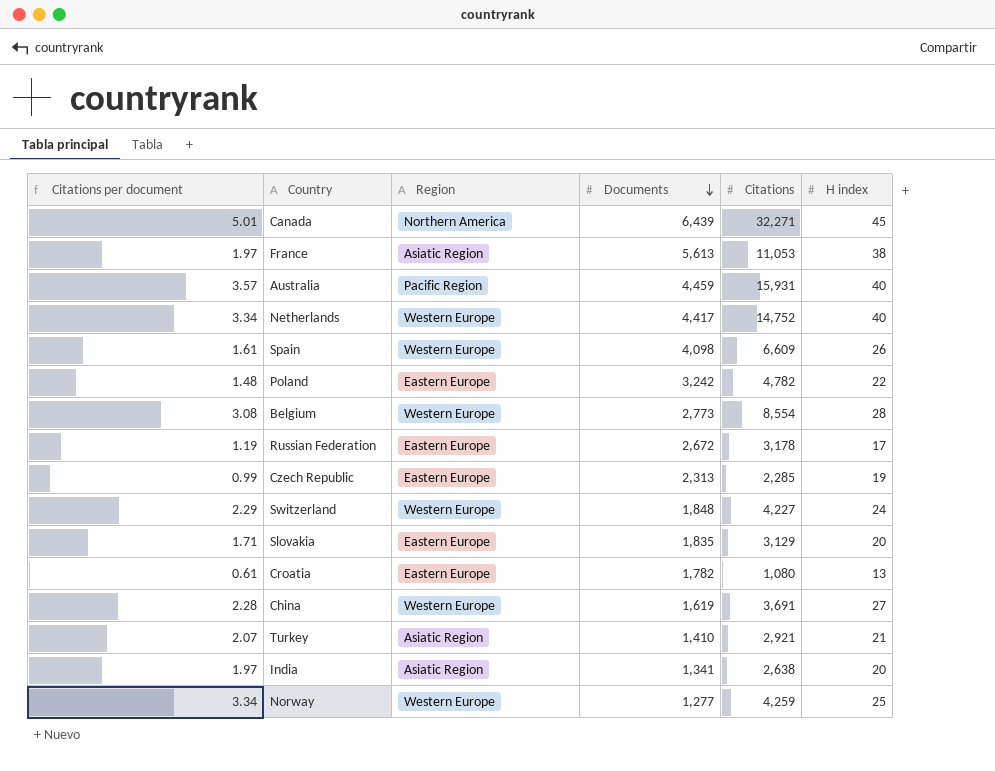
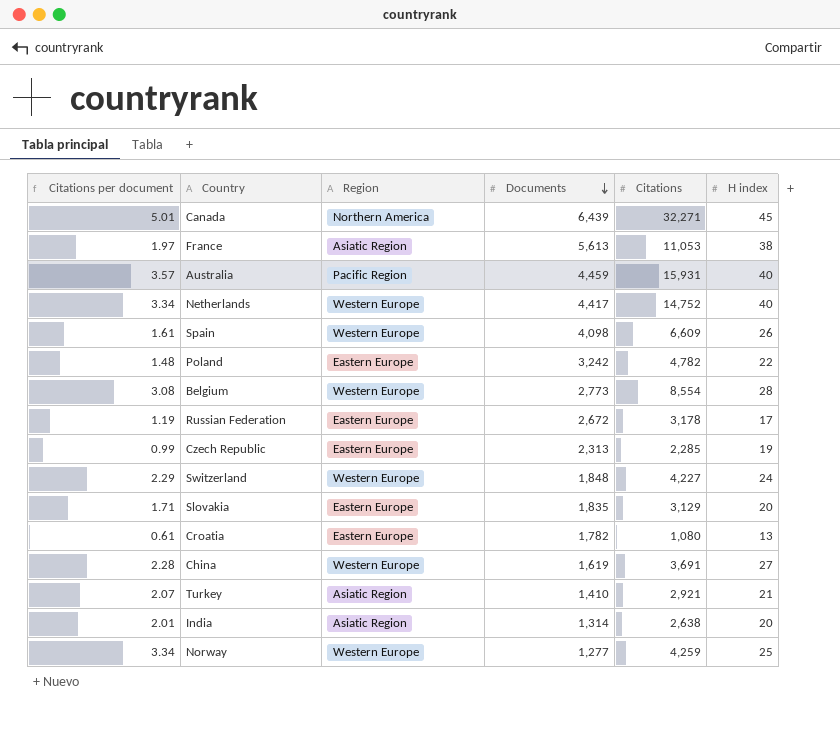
India | Citations per document: 1.97 -> 2.01
India | Documents: 1,341 -> 1,314

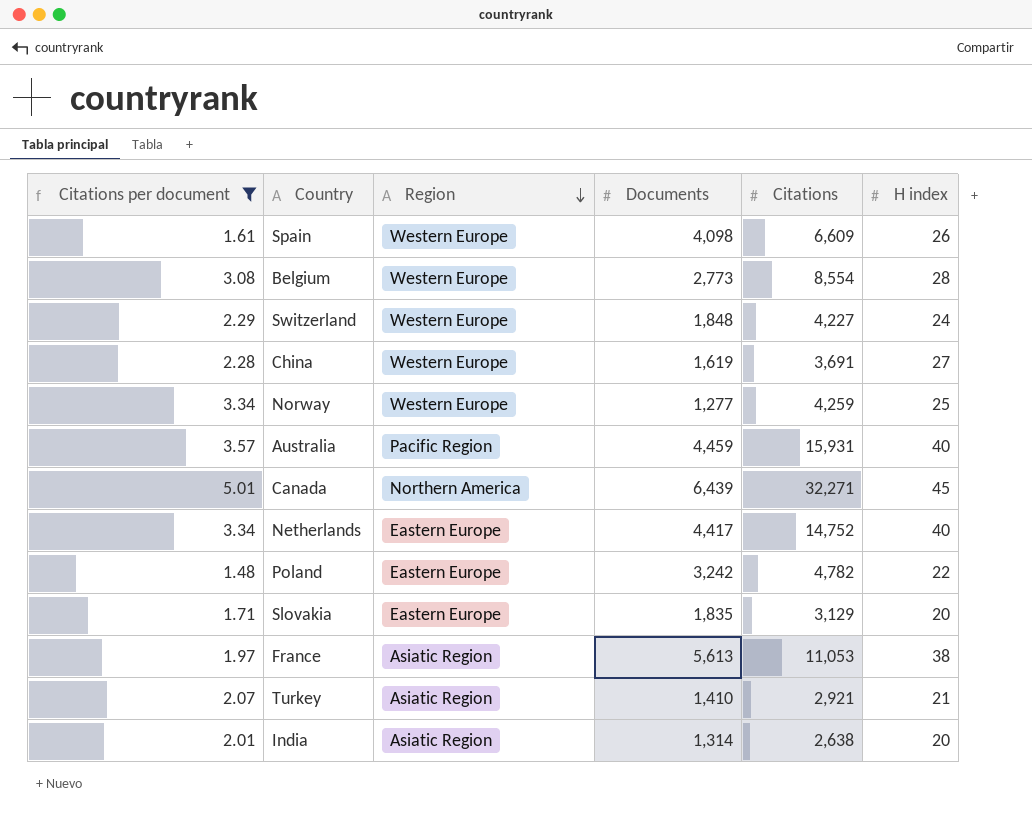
filter: none -> Citations per document >= 1.48
row order: Documents descending -> Region descending
Netherlands | Region: Western Europe -> Eastern Europe

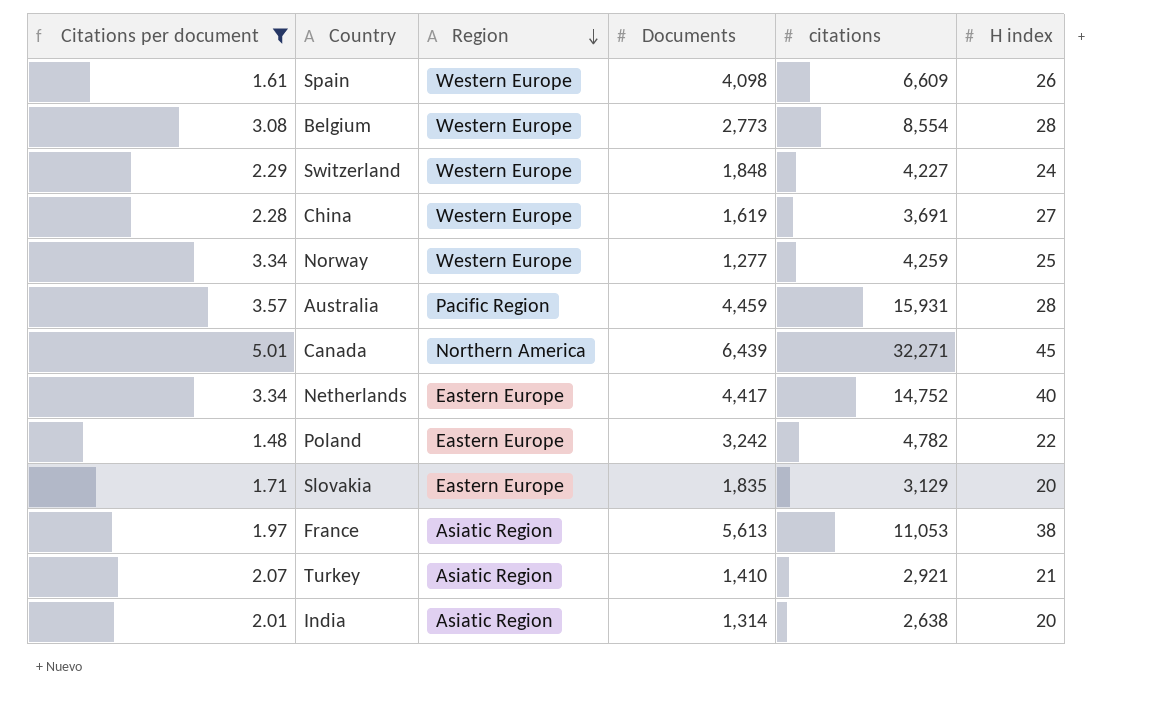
column name: Citations -> citations
Australia | H index: 40 -> 28

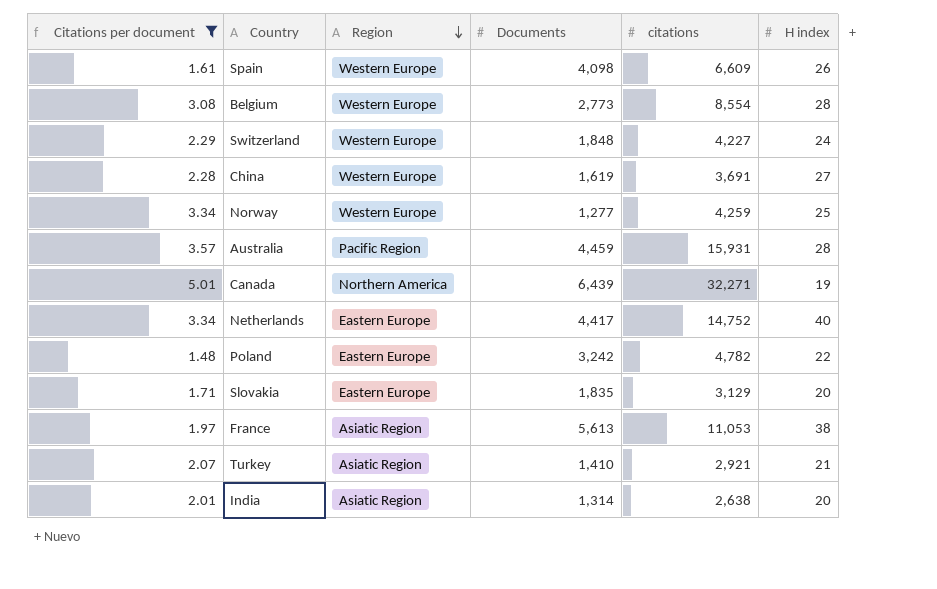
Canada | H index: 45 -> 19

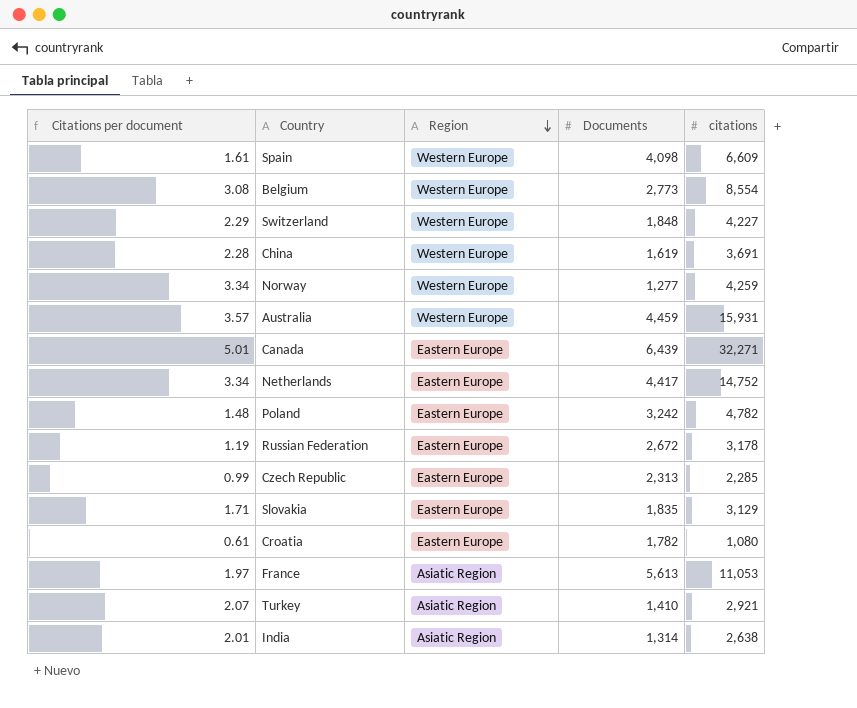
filter: Citations per document >= 1.48 -> none
column H index | position: 6 -> none
Australia | Region: Pacific Region -> Western Europe
Canada | Region: Northern America -> Eastern Europe

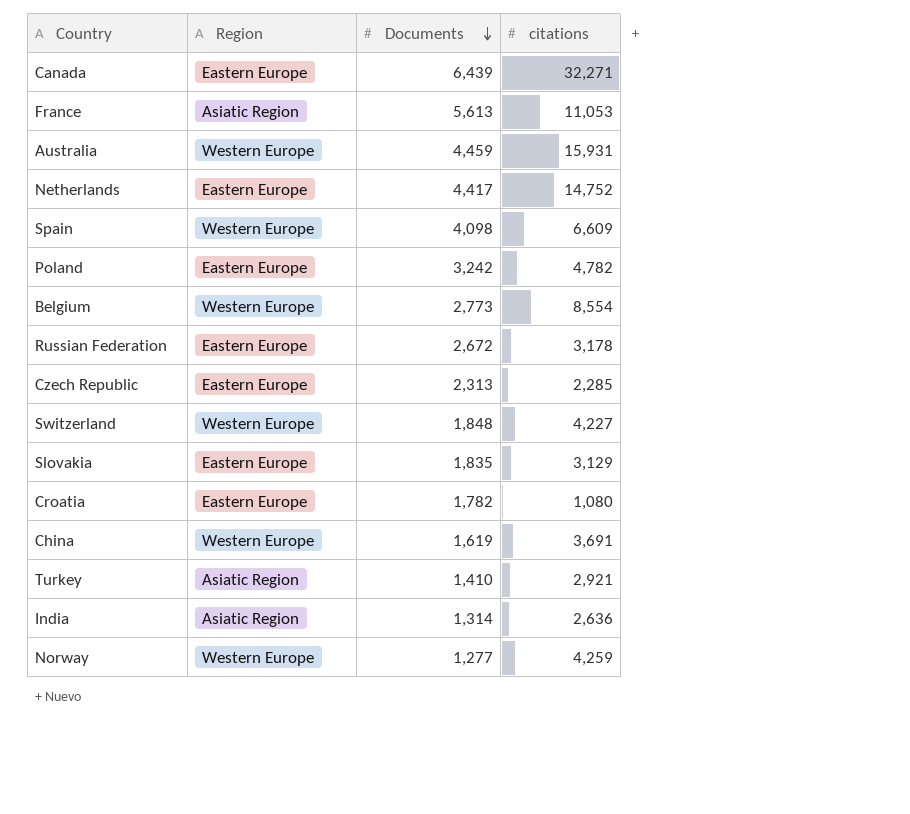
row order: Region descending -> Documents descending
column Citations per document | formula: [citations] / [Documents] -> none
India | citations: 2,638 -> 2,636

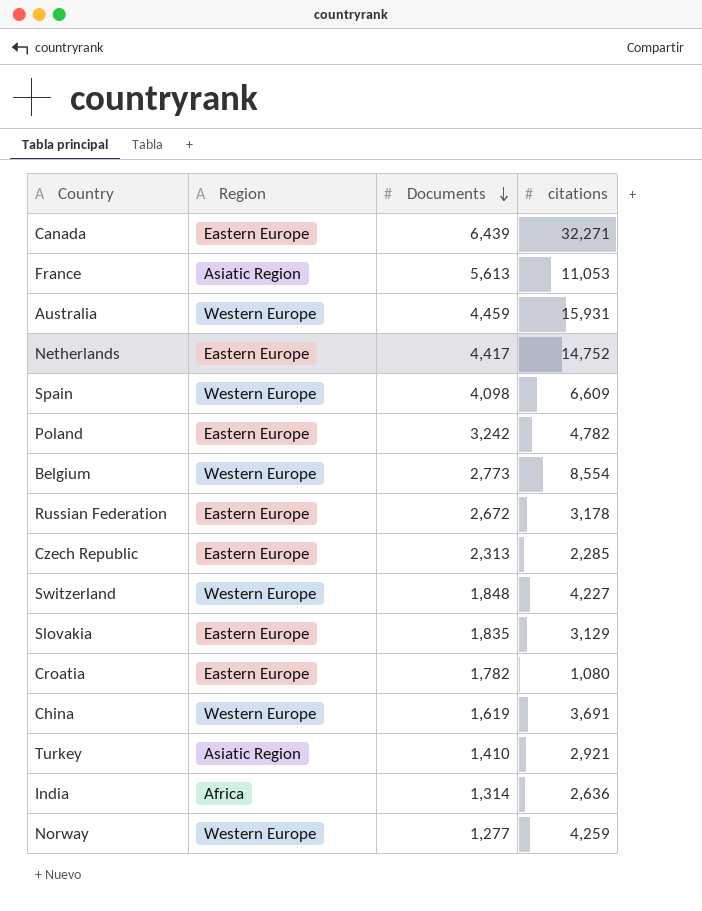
India | Region: Asiatic Region -> Africa

